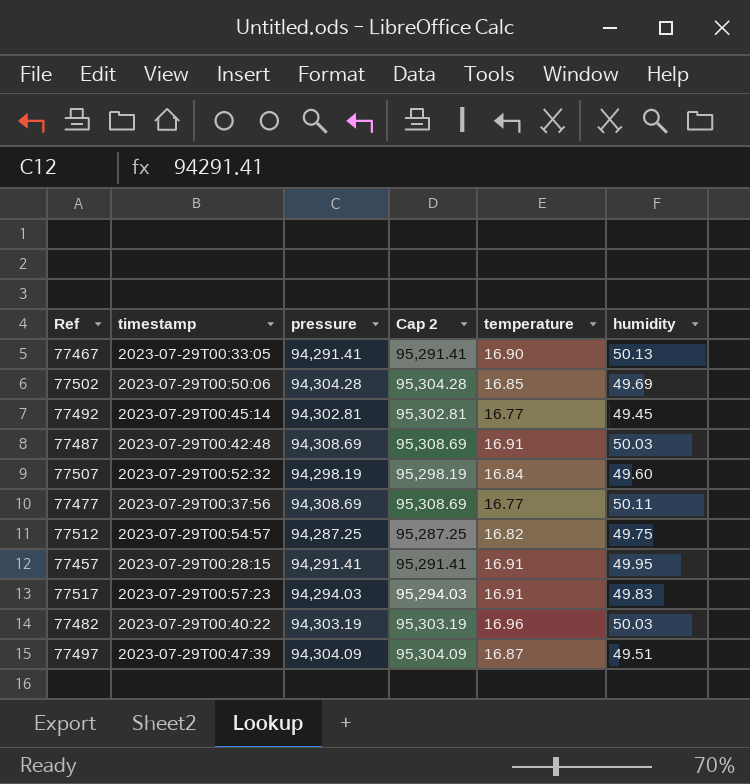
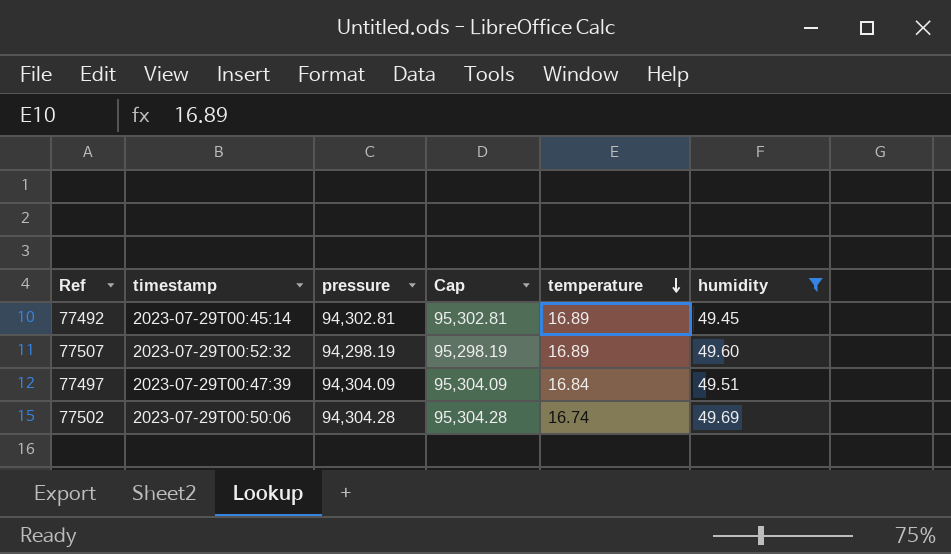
filter: none -> humidity <= 49.69
row order: none -> temperature descending
column name: Cap 2 -> Cap
77492 | temperature: 16.77 -> 16.89
77507 | temperature: 16.84 -> 16.89
77497 | temperature: 16.87 -> 16.84
77502 | temperature: 16.85 -> 16.74

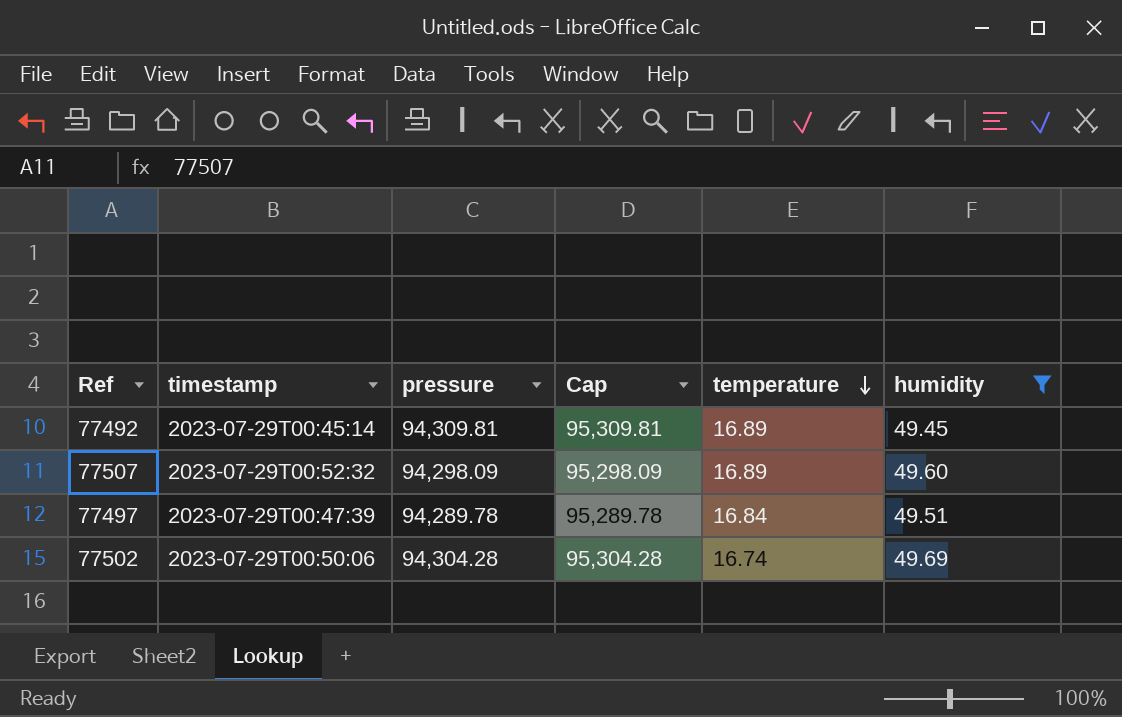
77492 | pressure: 94,302.81 -> 94,309.81
77492 | Cap: 95,302.81 -> 95,309.81
77507 | pressure: 94,298.19 -> 94,298.09
77507 | Cap: 95,298.19 -> 95,298.09
77497 | pressure: 94,304.09 -> 94,289.78
77497 | Cap: 95,304.09 -> 95,289.78

